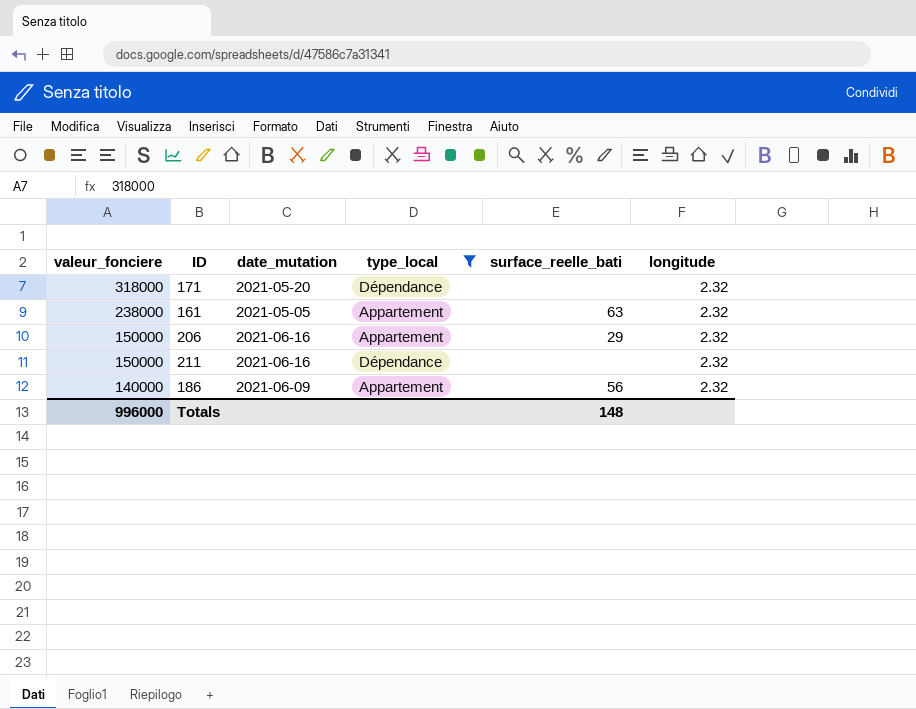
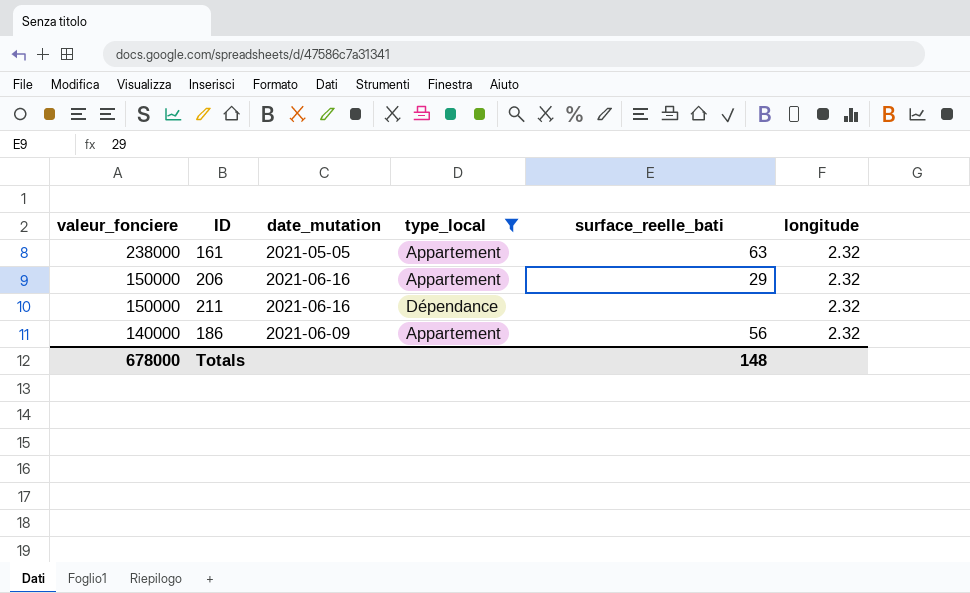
row 171: 318000 | 2021-05-20 | Dépendance | none | 2.32 -> none
Totals | valeur_fonciere: 996000 -> 678000

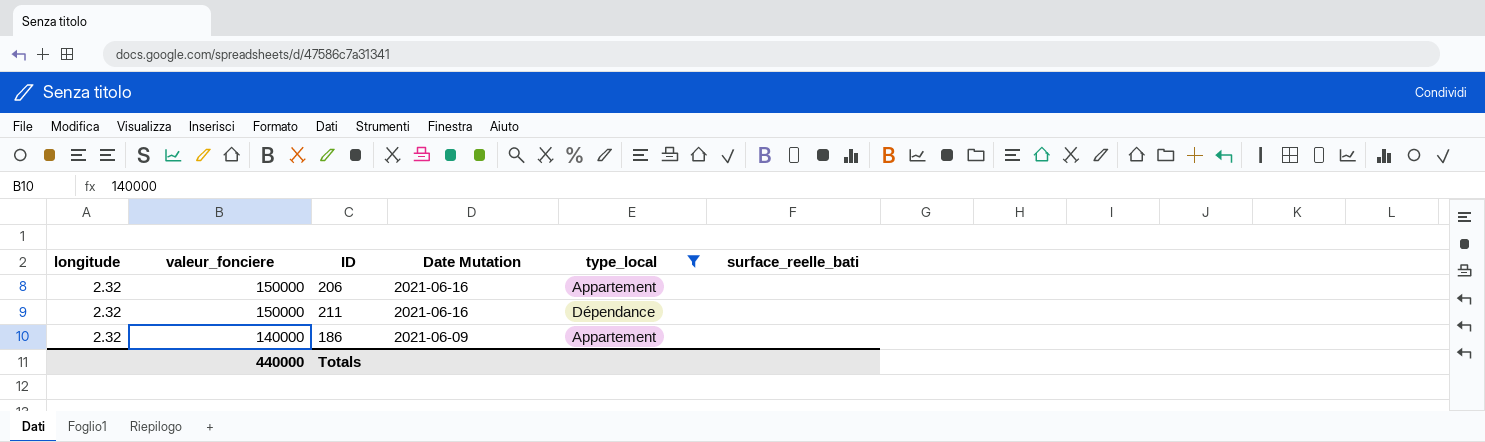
column longitude | position: 6 -> 1
column name: date_mutation -> Date Mutation
row 161: 238000 | 2021-05-05 | Appartement | 63 | 2.32 -> none
206 | surface_reelle_bati: 29 -> none
186 | surface_reelle_bati: 56 -> none
Totals | valeur_fonciere: 678000 -> 440000
Totals | surface_reelle_bati: 148 -> none

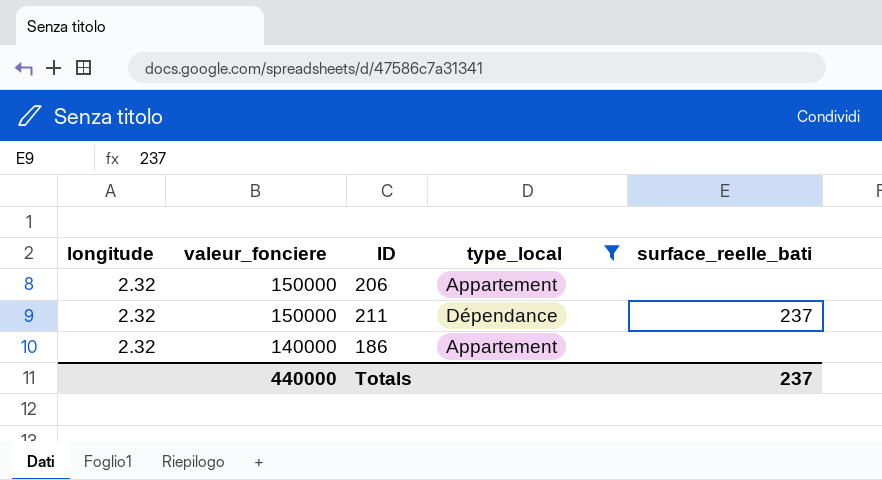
column Date Mutation | position: 4 -> none
211 | surface_reelle_bati: none -> 237
Totals | surface_reelle_bati: none -> 237

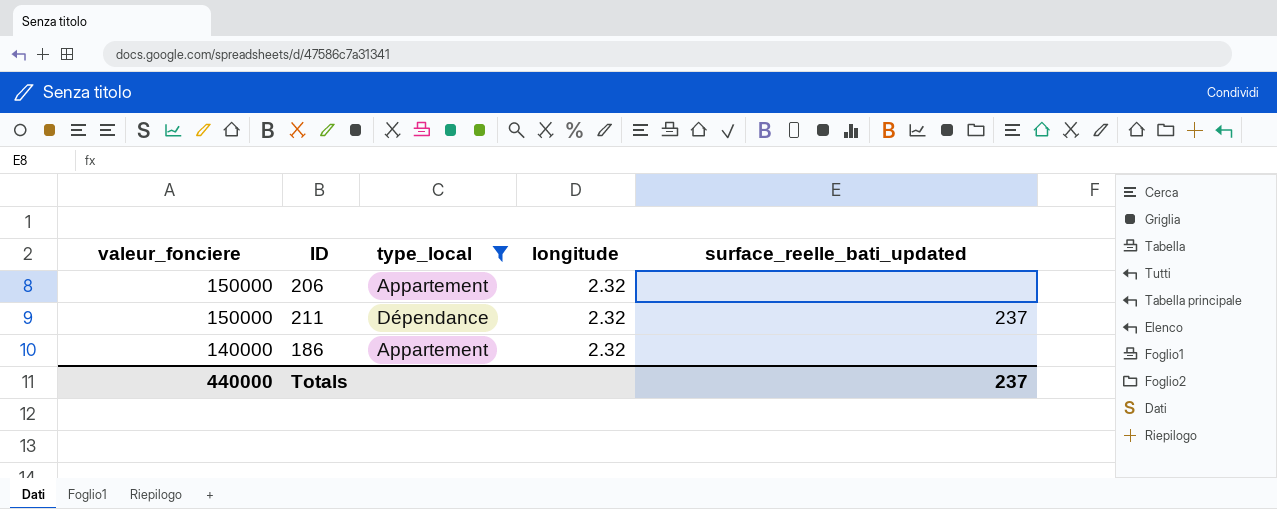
column longitude | position: 1 -> 4
column name: surface_reelle_bati -> surface_reelle_bati_updated

